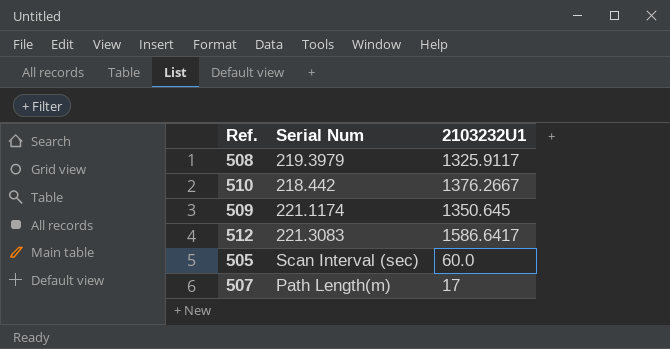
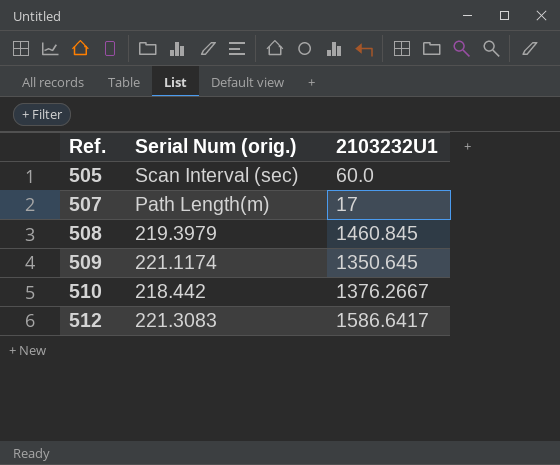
row order: none -> Ref. ascending
column name: Serial Num -> Serial Num (orig.)
508 | 2103232U1: 1325.9117 -> 1460.845

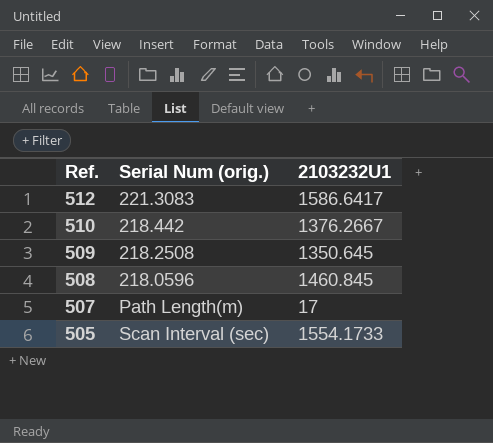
row order: Ref. ascending -> Ref. descending
509 | Serial Num (orig.): 221.1174 -> 218.2508
508 | Serial Num (orig.): 219.3979 -> 218.0596
505 | 2103232U1: 60.0 -> 1554.1733

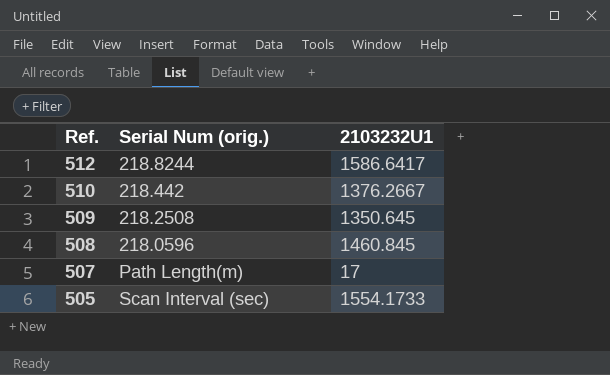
512 | Serial Num (orig.): 221.3083 -> 218.8244

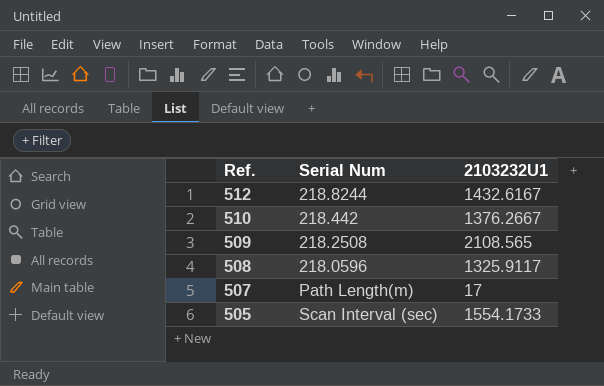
column name: Serial Num (orig.) -> Serial Num
512 | 2103232U1: 1586.6417 -> 1432.6167
509 | 2103232U1: 1350.645 -> 2108.565
508 | 2103232U1: 1460.845 -> 1325.9117

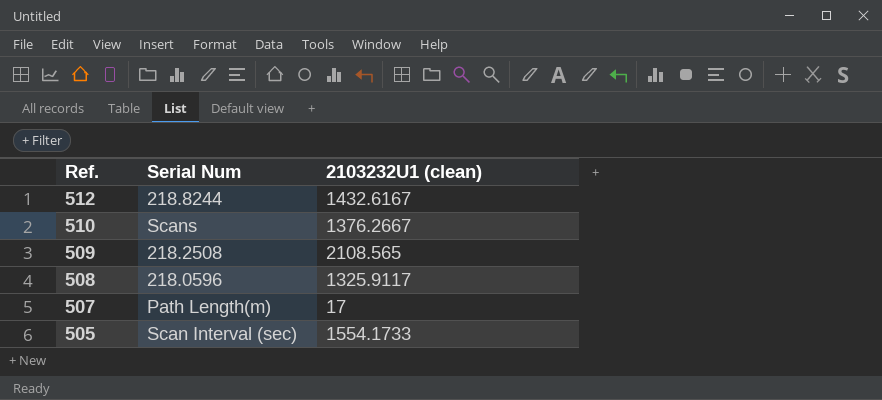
column name: 2103232U1 -> 2103232U1 (clean)
510 | Serial Num: 218.442 -> Scans

